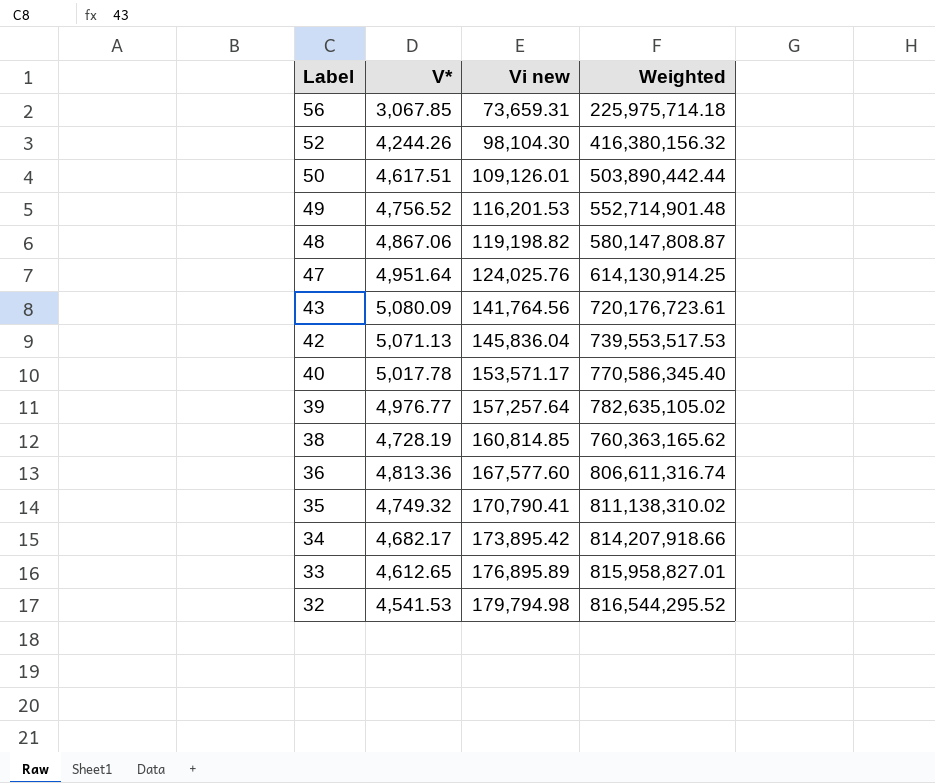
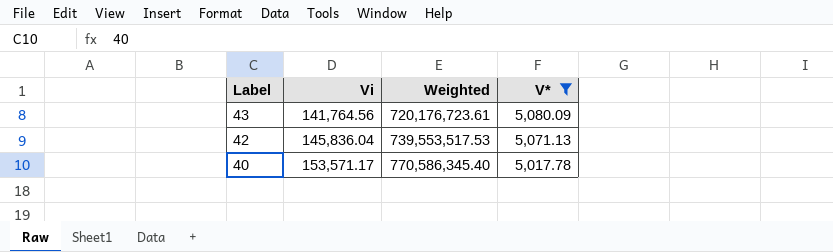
filter: none -> V* >= 5,017.78
column name: Vi new -> Vi
column V* | position: 2 -> 4

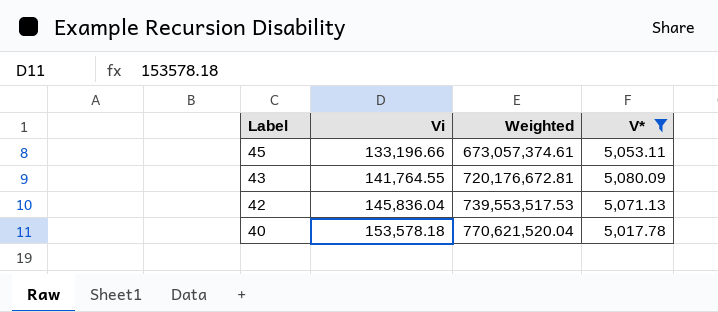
row 45: none -> 133,196.66 | 673,057,374.61 | 5,053.11
43 | Vi: 141,764.56 -> 141,764.55
43 | Weighted: 720,176,723.61 -> 720,176,672.81
40 | Vi: 153,571.17 -> 153,578.18
40 | Weighted: 770,586,345.40 -> 770,621,520.04

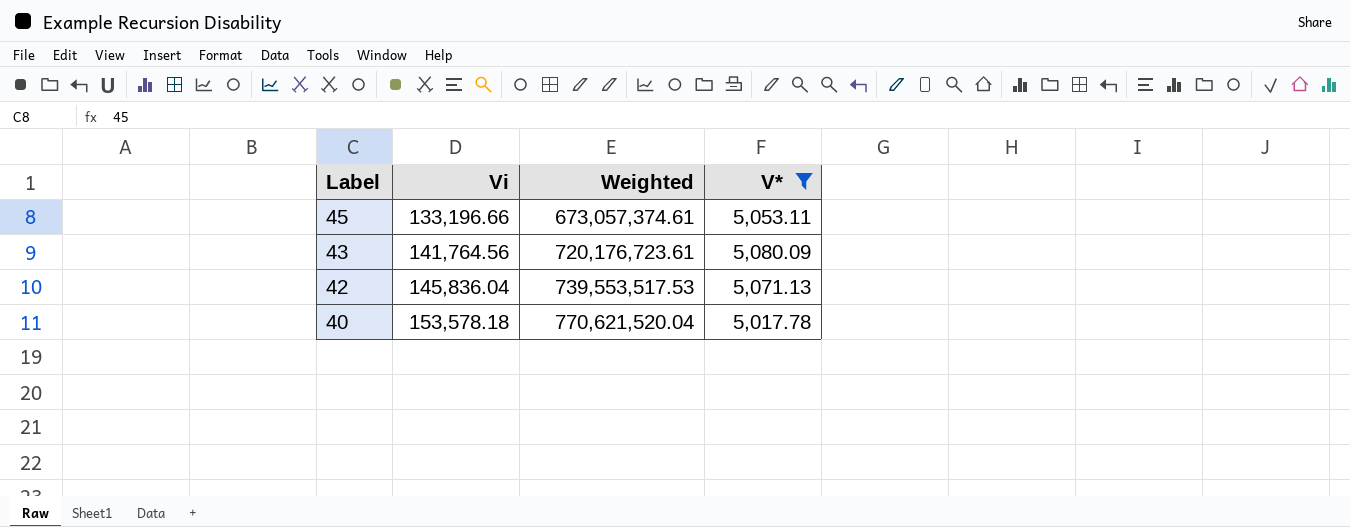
43 | Vi: 141,764.55 -> 141,764.56
43 | Weighted: 720,176,672.81 -> 720,176,723.61

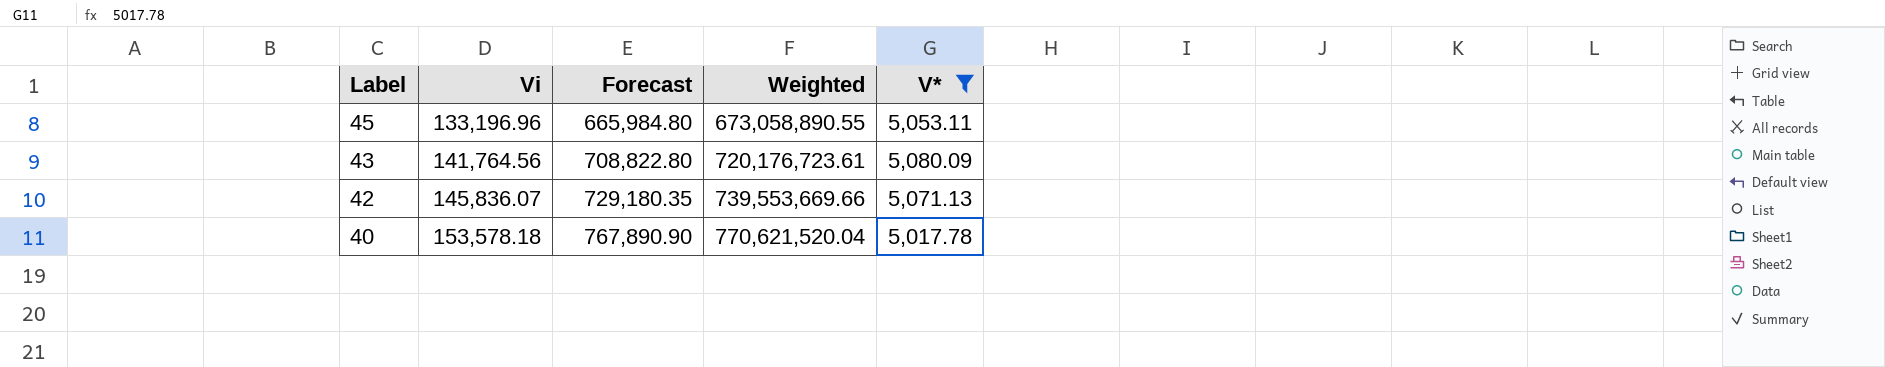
column Forecast | formula: none -> [Vi] * 5
45 | Vi: 133,196.66 -> 133,196.96
45 | Weighted: 673,057,374.61 -> 673,058,890.55
42 | Vi: 145,836.04 -> 145,836.07
42 | Weighted: 739,553,517.53 -> 739,553,669.66

